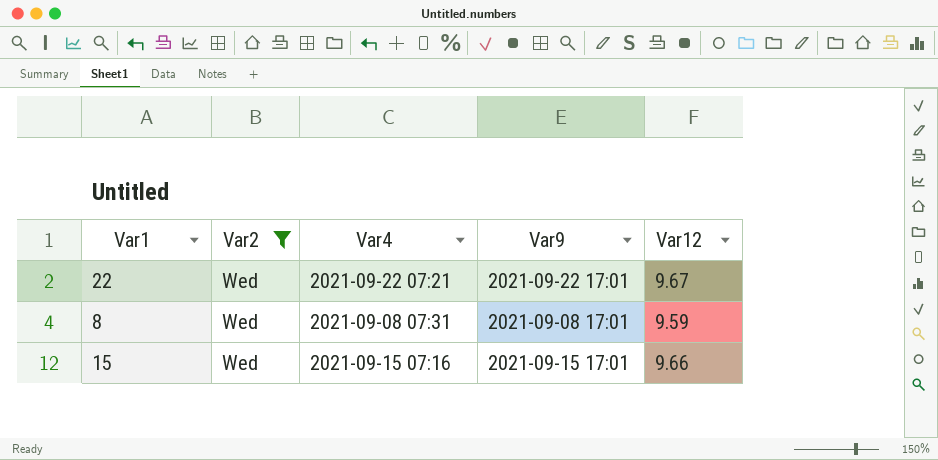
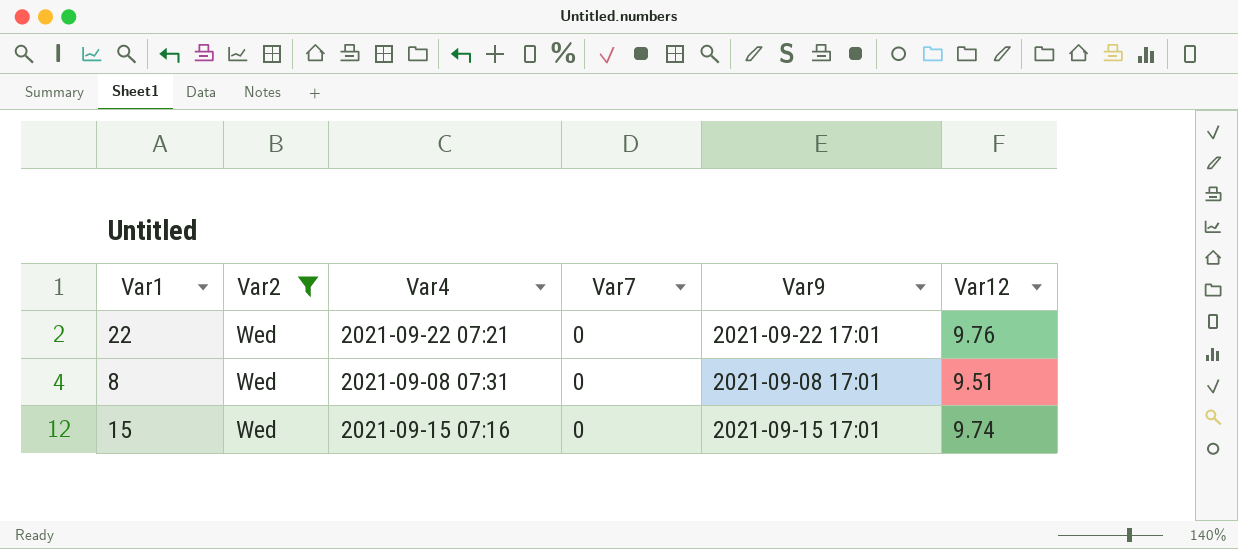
column Var7 | position: none -> 4
22 | Var12: 9.67 -> 9.76
8 | Var12: 9.59 -> 9.51
15 | Var12: 9.66 -> 9.74

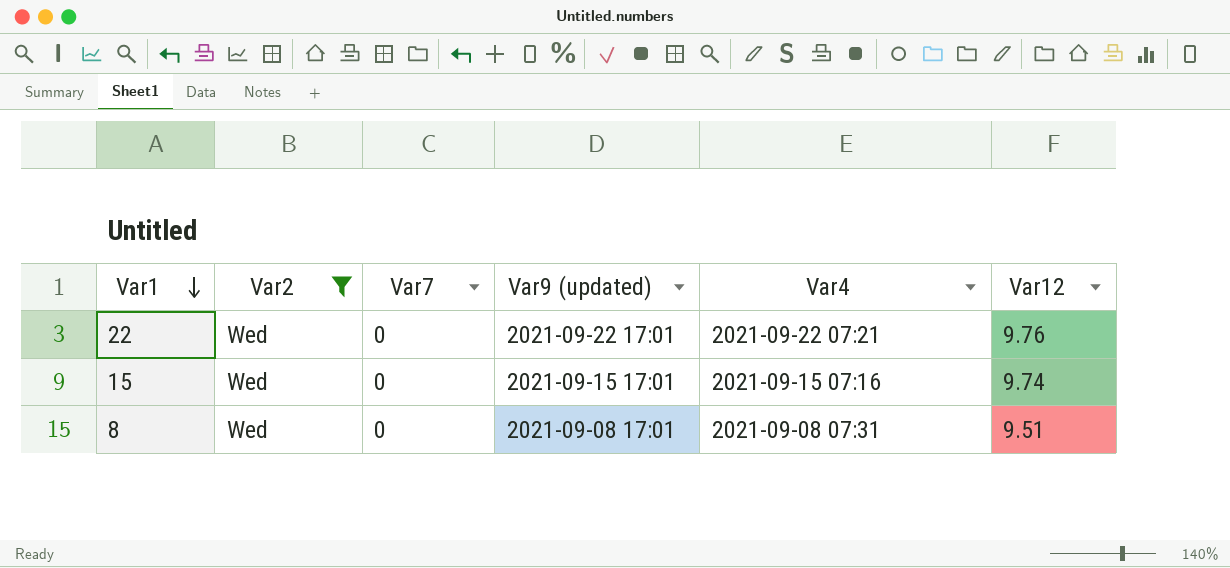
row order: none -> Var1 descending
column name: Var9 -> Var9 (updated)
column Var4 | position: 3 -> 5

